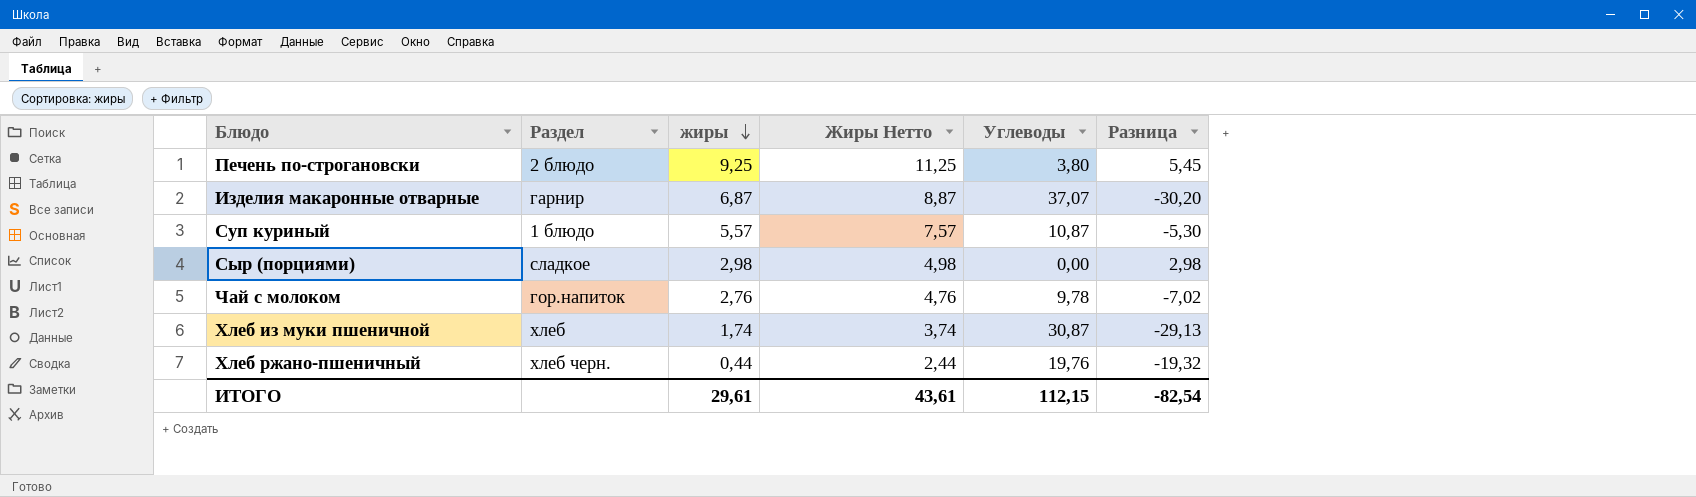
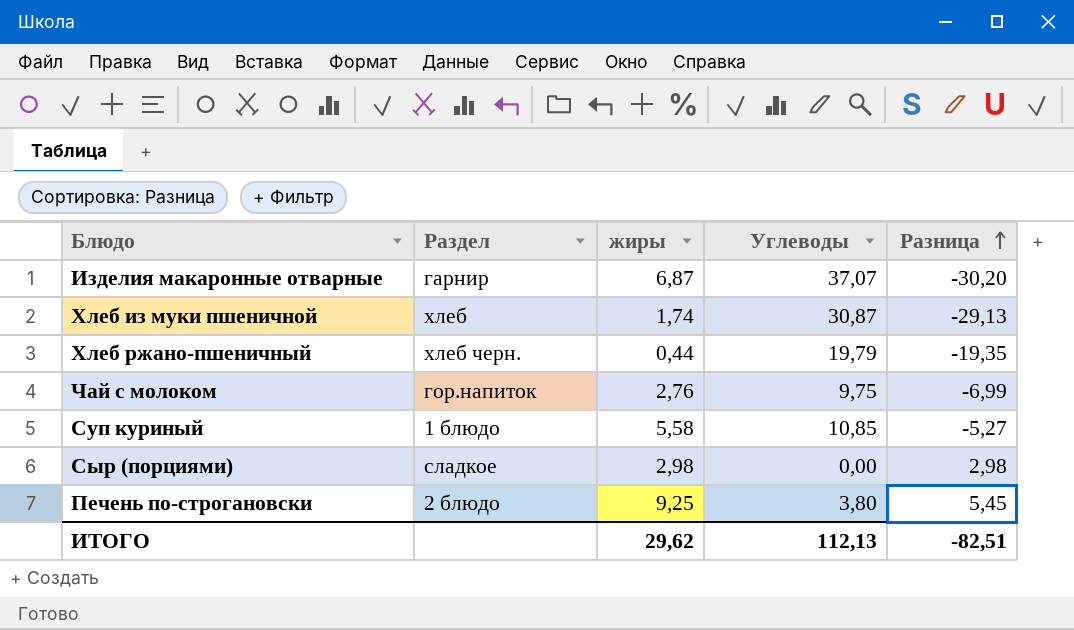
row order: жиры descending -> Разница ascending
column Жиры Нетто | formula: [жиры] + 2 -> none
Хлеб ржано-пшеничный | Углеводы: 19,76 -> 19,79
Хлеб ржано-пшеничный | Разница: -19,32 -> -19,35
Чай с молоком | Углеводы: 9,78 -> 9,75
Чай с молоком | Разница: -7,02 -> -6,99
Суп куриный | жиры: 5,57 -> 5,58
Суп куриный | Углеводы: 10,87 -> 10,85
Суп куриный | Разница: -5,30 -> -5,27
ИТОГО | жиры: 29,61 -> 29,62
ИТОГО | Углеводы: 112,15 -> 112,13
ИТОГО | Разница: -82,54 -> -82,51

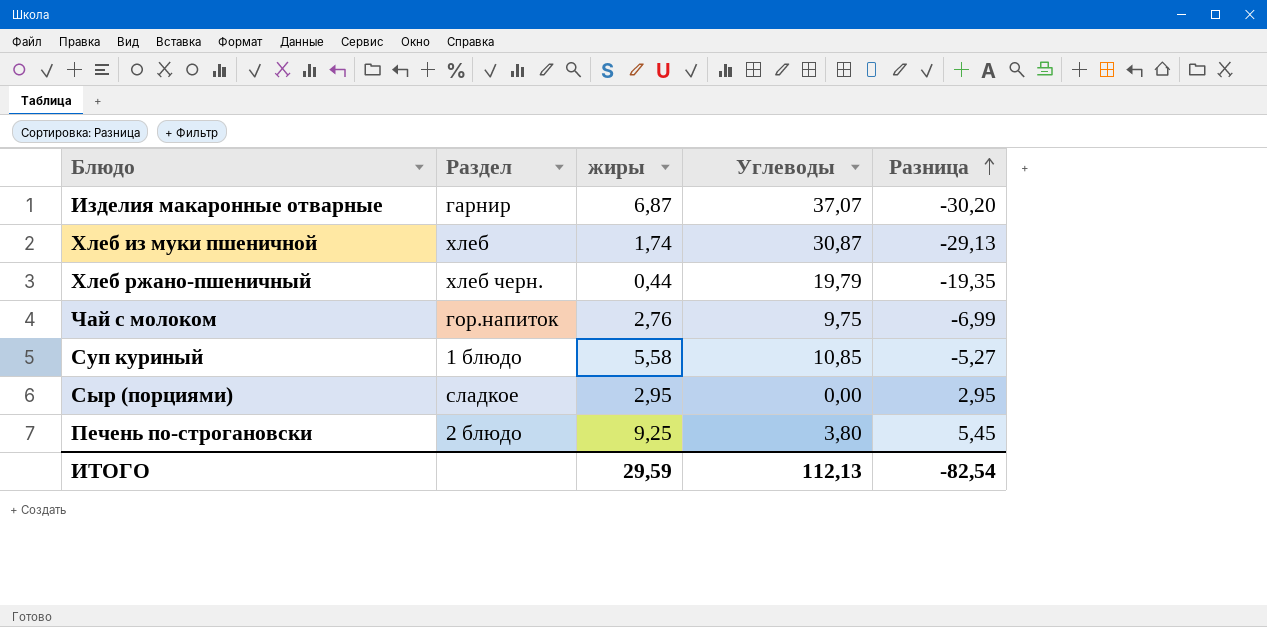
Сыр (порциями) | жиры: 2,98 -> 2,95
Сыр (порциями) | Разница: 2,98 -> 2,95
ИТОГО | жиры: 29,62 -> 29,59
ИТОГО | Разница: -82,51 -> -82,54

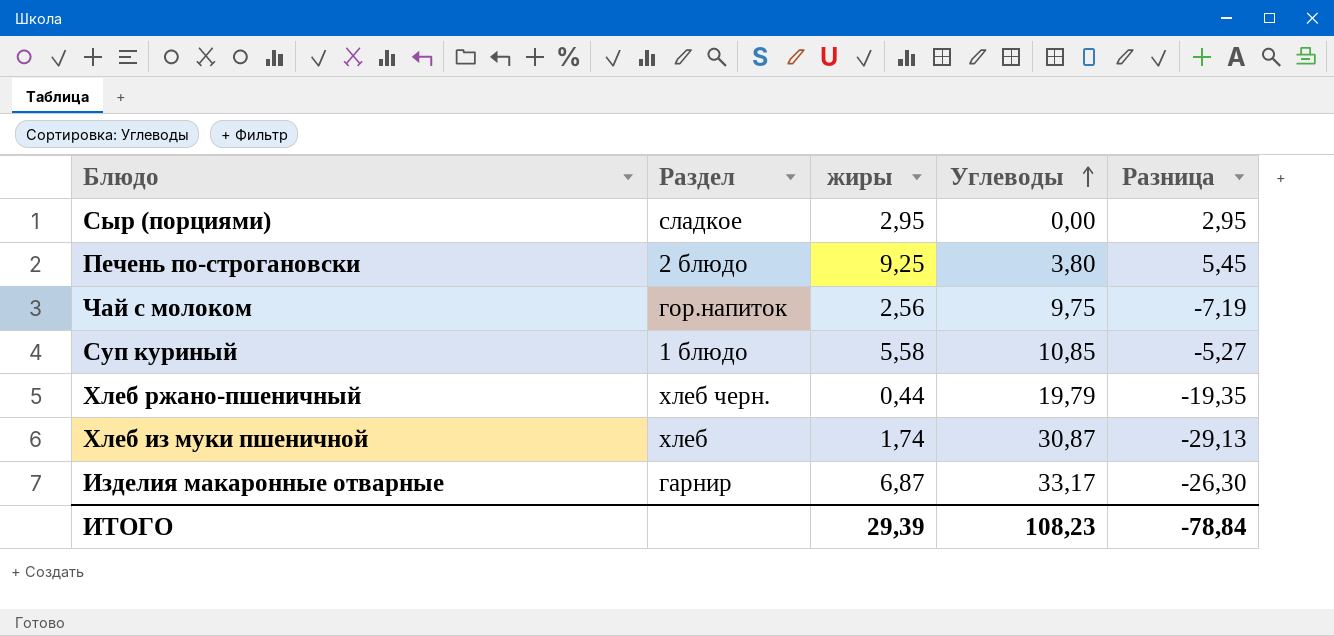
row order: Разница ascending -> Углеводы ascending
Чай с молоком | жиры: 2,76 -> 2,56
Чай с молоком | Разница: -6,99 -> -7,19
Изделия макаронные отварные | Углеводы: 37,07 -> 33,17
Изделия макаронные отварные | Разница: -30,20 -> -26,30
ИТОГО | жиры: 29,59 -> 29,39
ИТОГО | Углеводы: 112,13 -> 108,23
ИТОГО | Разница: -82,54 -> -78,84

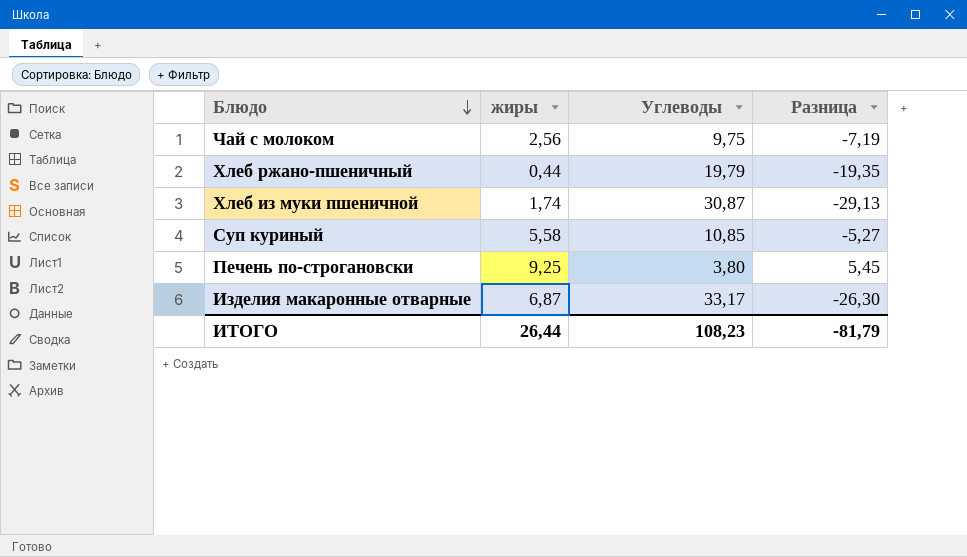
row order: Углеводы ascending -> Блюдо descending
column Раздел | position: 2 -> none
row Сыр (порциями): сладкое | 2,95 | 0,00 | 2,95 -> none
ИТОГО | жиры: 29,39 -> 26,44
ИТОГО | Разница: -78,84 -> -81,79

